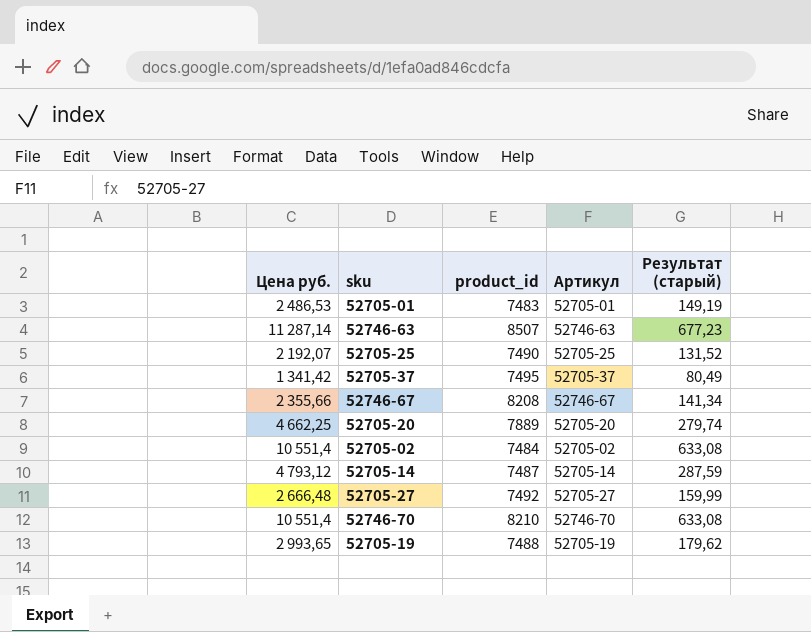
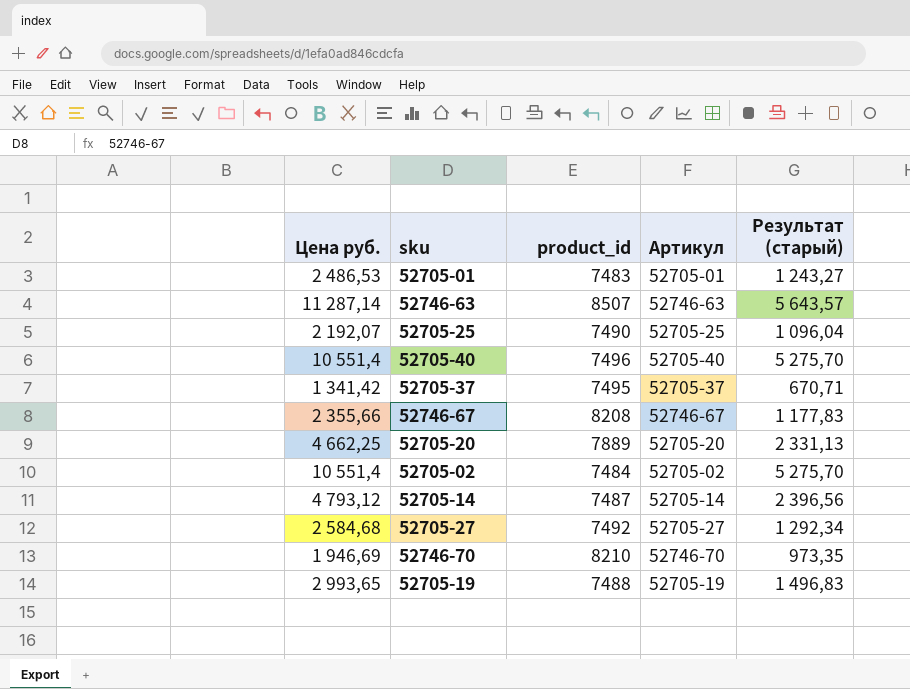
column Результат (старый) | formula: [Цена руб.] * 0,06 -> [Цена руб.] * 0,5
row 52705-40: none -> 10 551,4 | 7496 | 52705-40 | 5 275,70
52705-27 | Цена руб.: 2 666,48 -> 2 584,68
52746-70 | Цена руб.: 10 551,4 -> 1 946,69

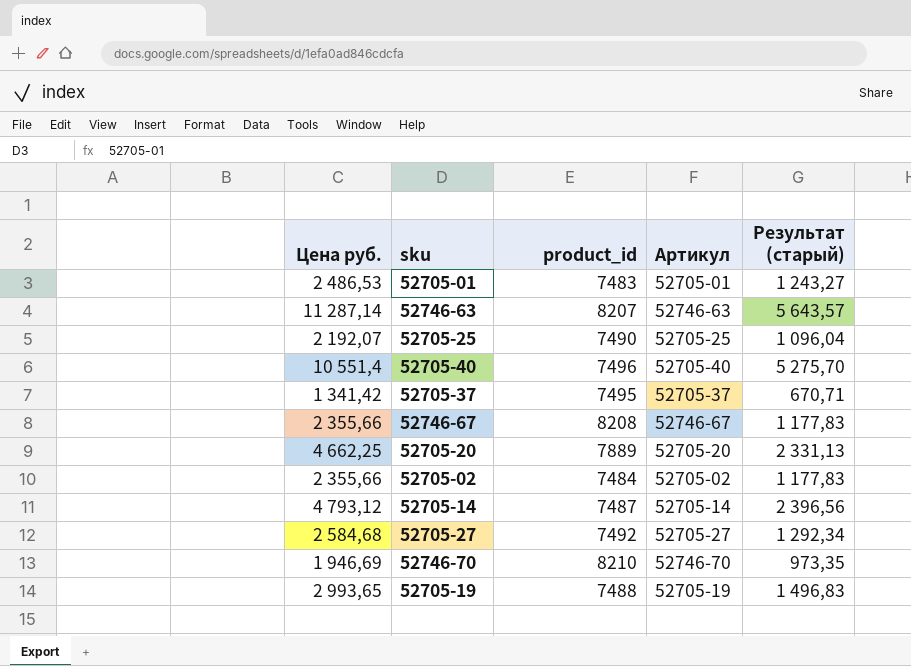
52746-63 | product_id: 8507 -> 8207
52705-02 | Цена руб.: 10 551,4 -> 2 355,66
52705-02 | Результат (старый): 5 275,70 -> 1 177,83

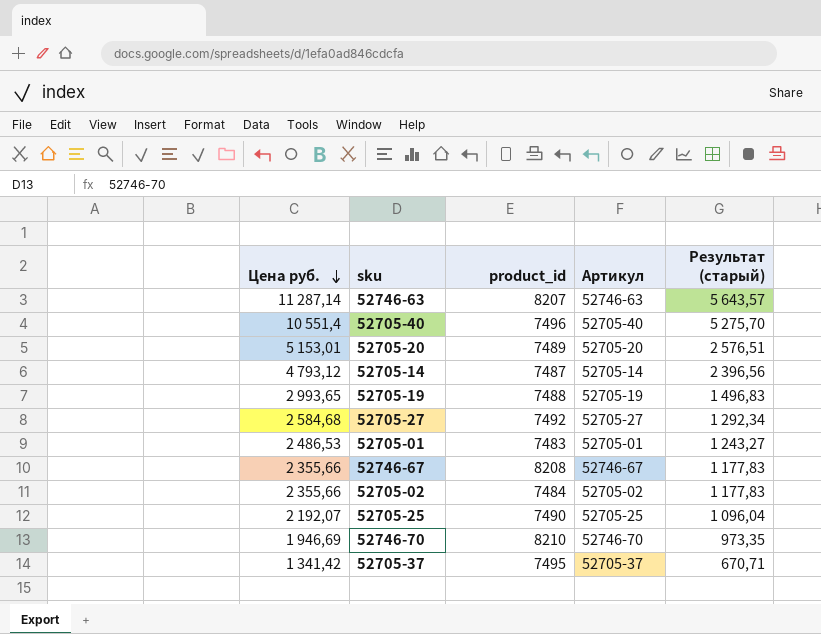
row order: none -> Цена руб. descending
52705-20 | Цена руб.: 4 662,25 -> 5 153,01
52705-20 | product_id: 7889 -> 7489
52705-20 | Результат (старый): 2 331,13 -> 2 576,51

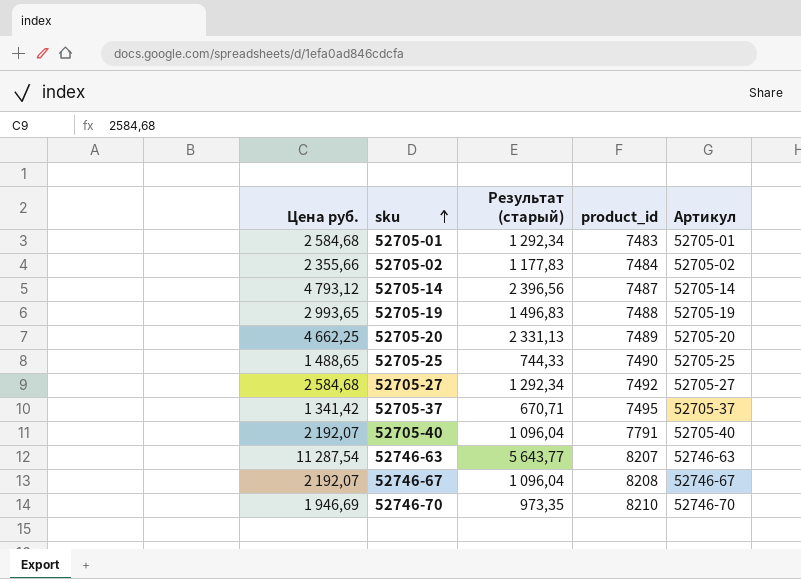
row order: Цена руб. descending -> sku ascending
column Результат (старый) | position: 5 -> 3
52705-01 | Цена руб.: 2 486,53 -> 2 584,68
52705-01 | Результат (старый): 1 243,27 -> 1 292,34
52705-20 | Цена руб.: 5 153,01 -> 4 662,25
52705-20 | Результат (старый): 2 576,51 -> 2 331,13
52705-25 | Цена руб.: 2 192,07 -> 1 488,65
52705-25 | Результат (старый): 1 096,04 -> 744,33
52705-40 | Цена руб.: 10 551,4 -> 2 192,07
52705-40 | Результат (старый): 5 275,70 -> 1 096,04
52705-40 | product_id: 7496 -> 7791
52746-63 | Цена руб.: 11 287,14 -> 11 287,54
52746-63 | Результат (старый): 5 643,57 -> 5 643,77
52746-67 | Цена руб.: 2 355,66 -> 2 192,07
52746-67 | Результат (старый): 1 177,83 -> 1 096,04

